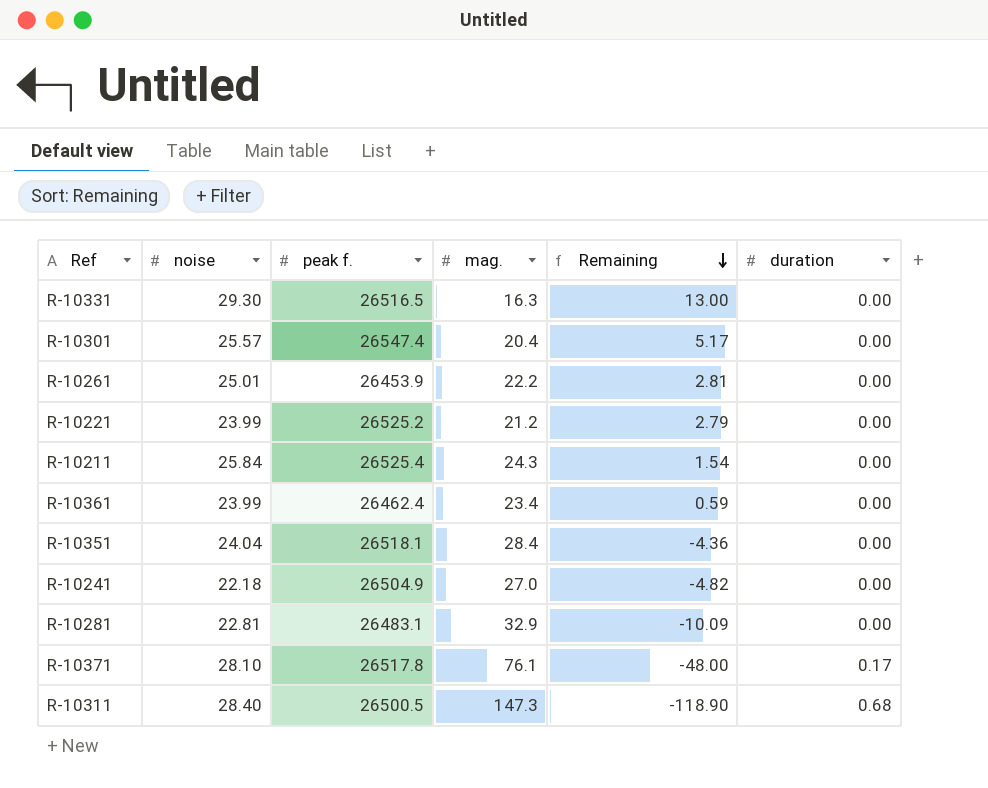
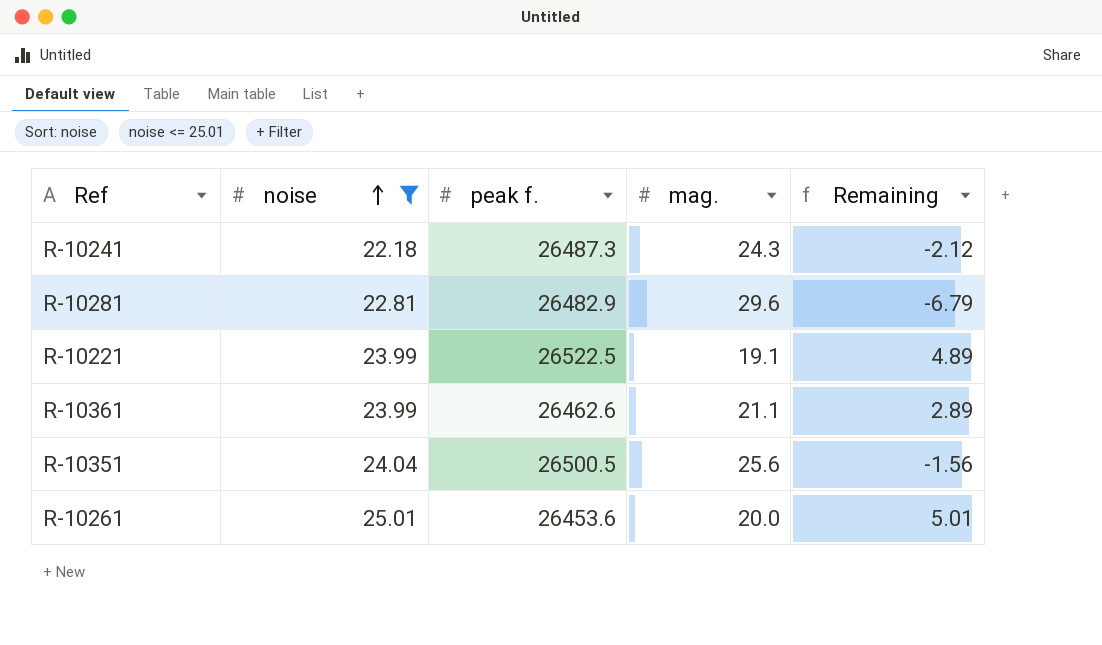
filter: none -> noise <= 25.01
row order: Remaining descending -> noise ascending
column duration | position: 6 -> none
R-10241 | peak f.: 26504.9 -> 26487.3
R-10241 | mag.: 27.0 -> 24.3
R-10241 | Remaining: -4.82 -> -2.12
R-10281 | peak f.: 26483.1 -> 26482.9
R-10281 | mag.: 32.9 -> 29.6
R-10281 | Remaining: -10.09 -> -6.79
R-10221 | peak f.: 26525.2 -> 26522.5
R-10221 | mag.: 21.2 -> 19.1
R-10221 | Remaining: 2.79 -> 4.89
R-10361 | peak f.: 26462.4 -> 26462.6
R-10361 | mag.: 23.4 -> 21.1
R-10361 | Remaining: 0.59 -> 2.89
R-10351 | peak f.: 26518.1 -> 26500.5
R-10351 | mag.: 28.4 -> 25.6
R-10351 | Remaining: -4.36 -> -1.56
R-10261 | peak f.: 26453.9 -> 26453.6
R-10261 | mag.: 22.2 -> 20.0
R-10261 | Remaining: 2.81 -> 5.01

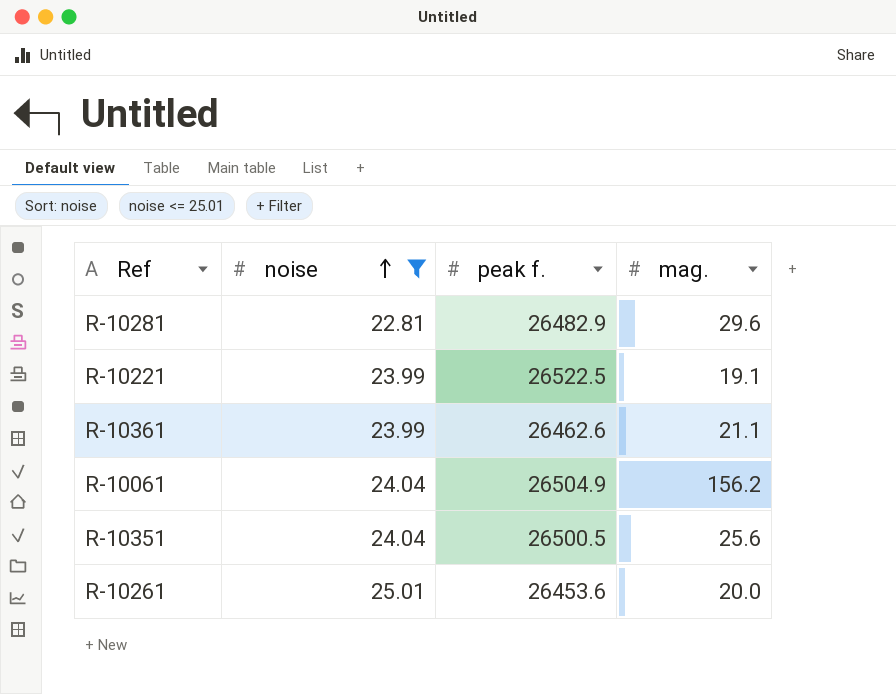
column Remaining | formula: [noise] - [mag.] -> none
row R-10241: 22.18 | 26487.3 | 24.3 | -2.12 -> none
row R-10061: none -> 24.04 | 26504.9 | 156.2

